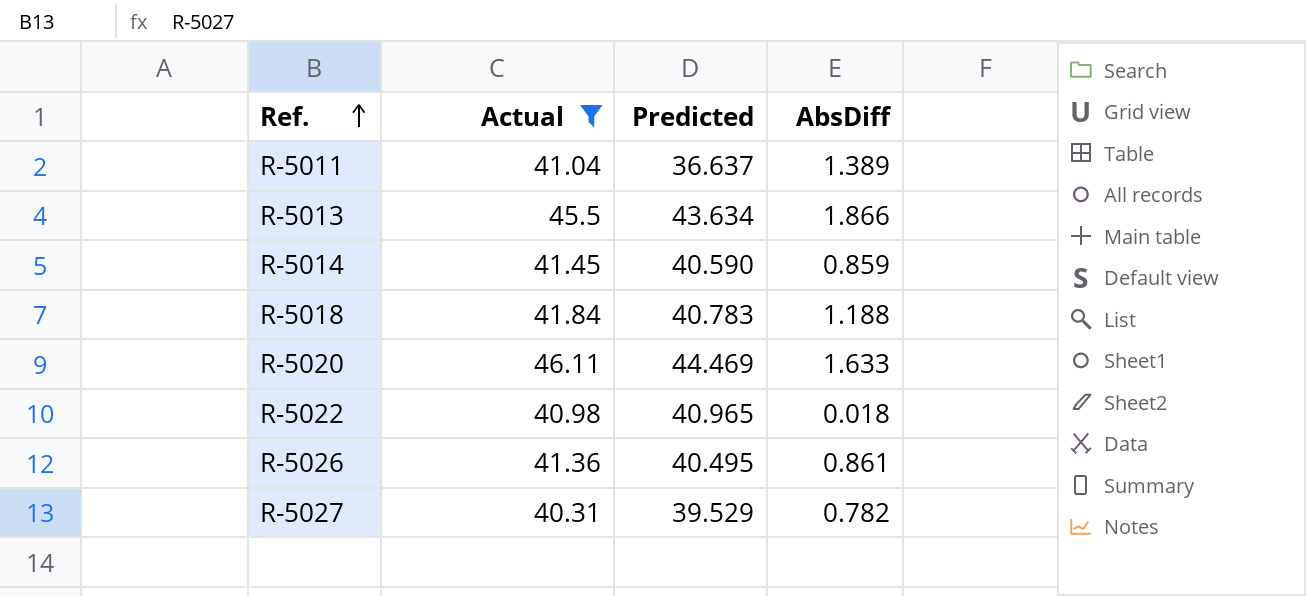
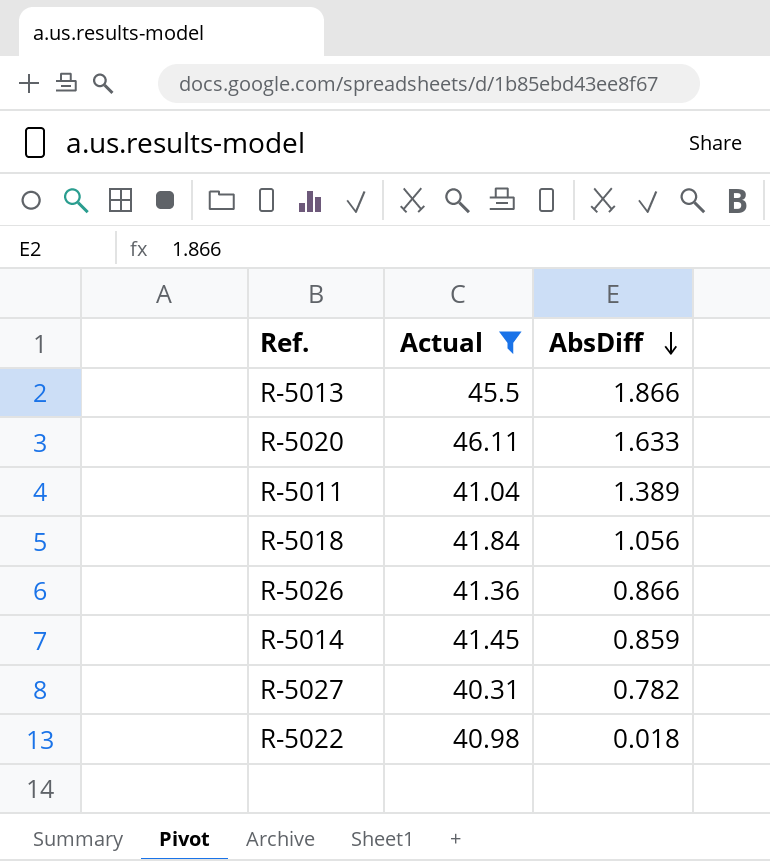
row order: Ref. ascending -> AbsDiff descending
column Predicted | position: 3 -> none
R-5018 | AbsDiff: 1.188 -> 1.056
R-5026 | AbsDiff: 0.861 -> 0.866

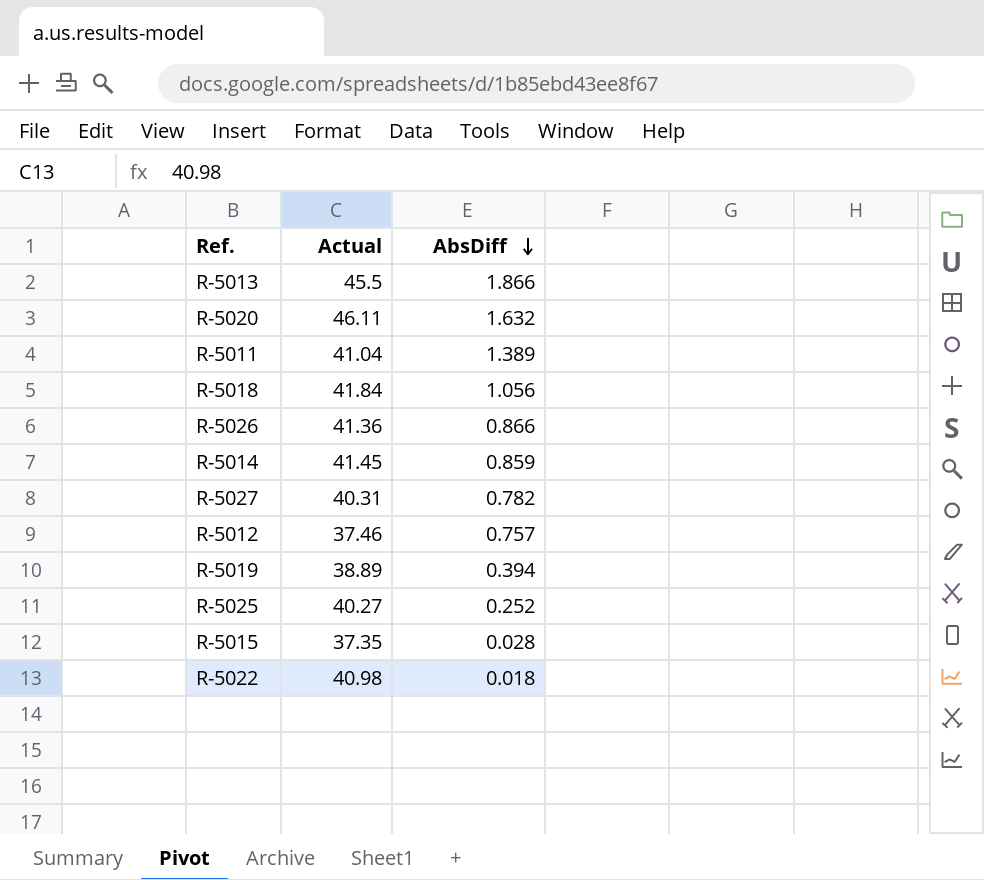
filter: Actual >= 40.31 -> none
R-5020 | AbsDiff: 1.633 -> 1.632

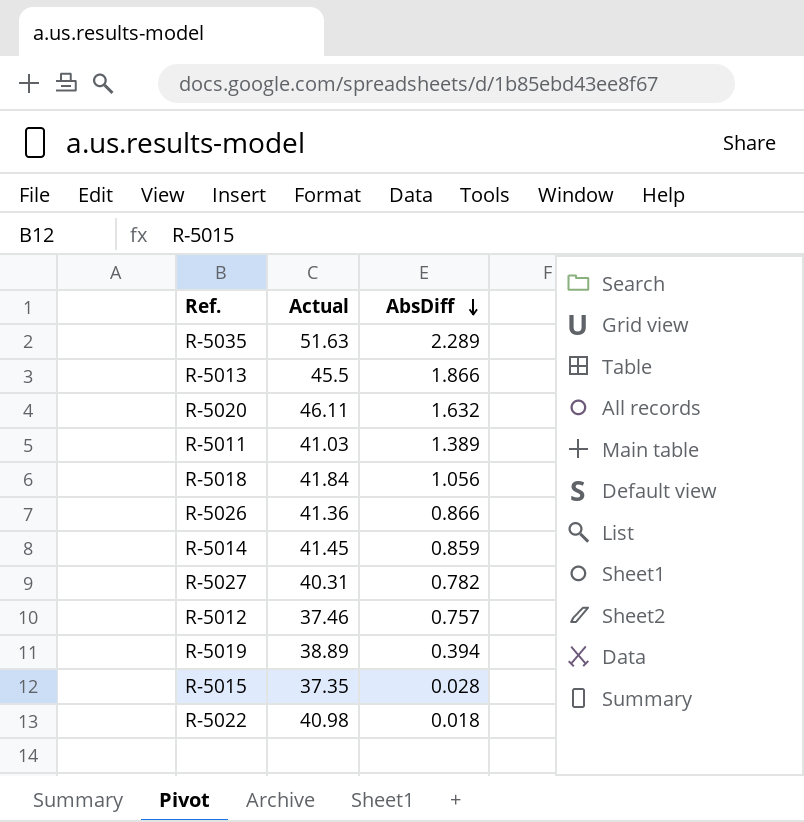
row R-5025: 40.27 | 0.252 -> none
row R-5035: none -> 51.63 | 2.289
R-5011 | Actual: 41.04 -> 41.03

